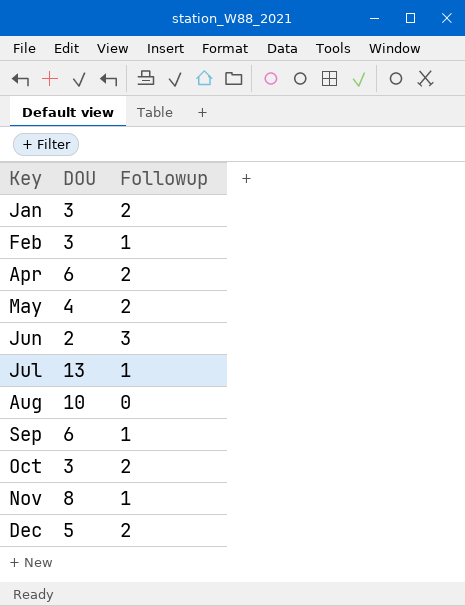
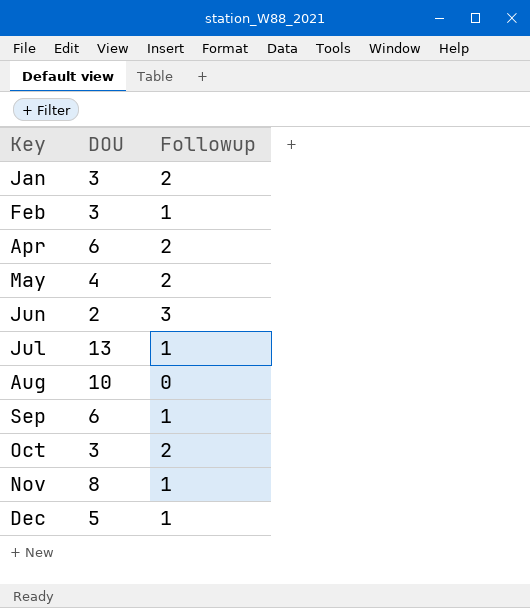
Dec | Followup: 2 -> 1

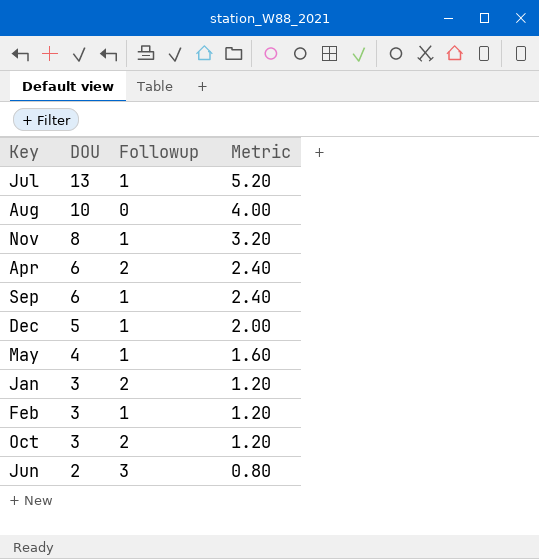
row order: Key ascending -> DOU descending
column Metric | formula: none -> [DOU] * 0.4
May | Followup: 2 -> 1

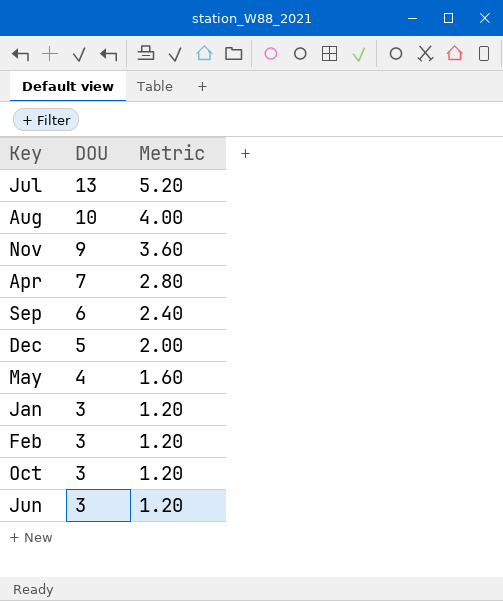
column Followup | position: 3 -> none
Nov | DOU: 8 -> 9
Nov | Metric: 3.20 -> 3.60
Apr | DOU: 6 -> 7
Apr | Metric: 2.40 -> 2.80
Jun | DOU: 2 -> 3
Jun | Metric: 0.80 -> 1.20

